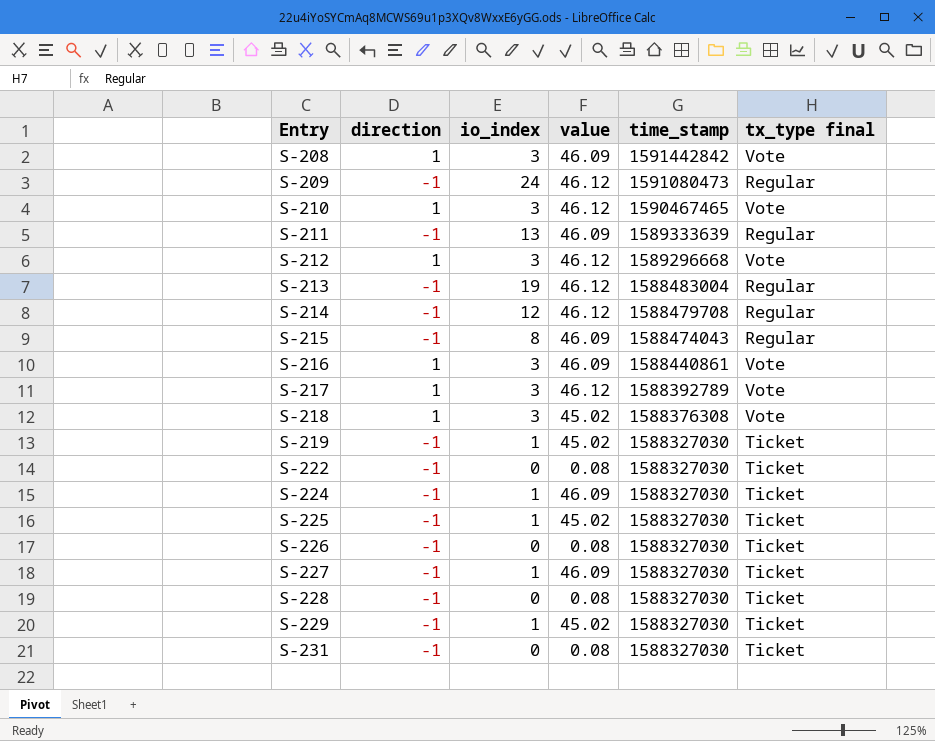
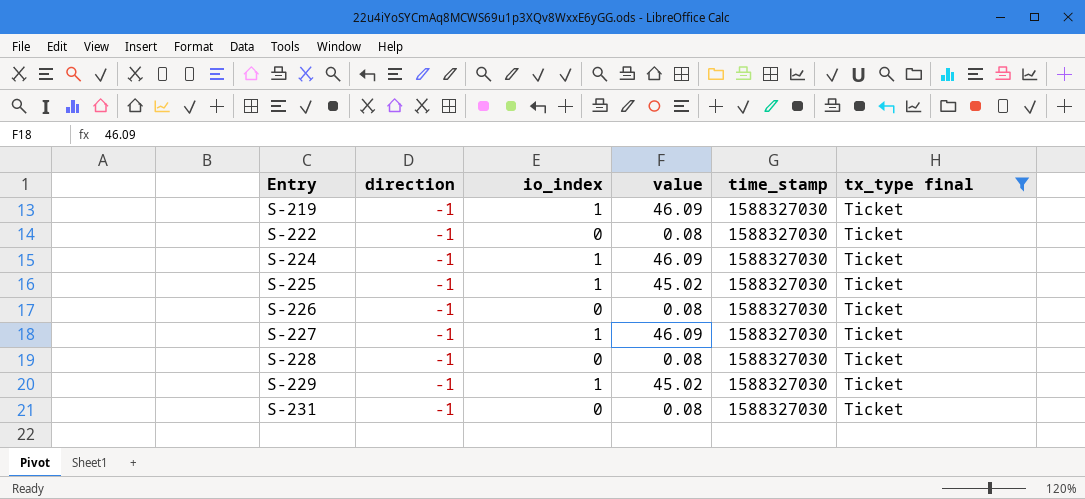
filter: none -> tx_type final = Ticket
S-219 | value: 45.02 -> 46.09

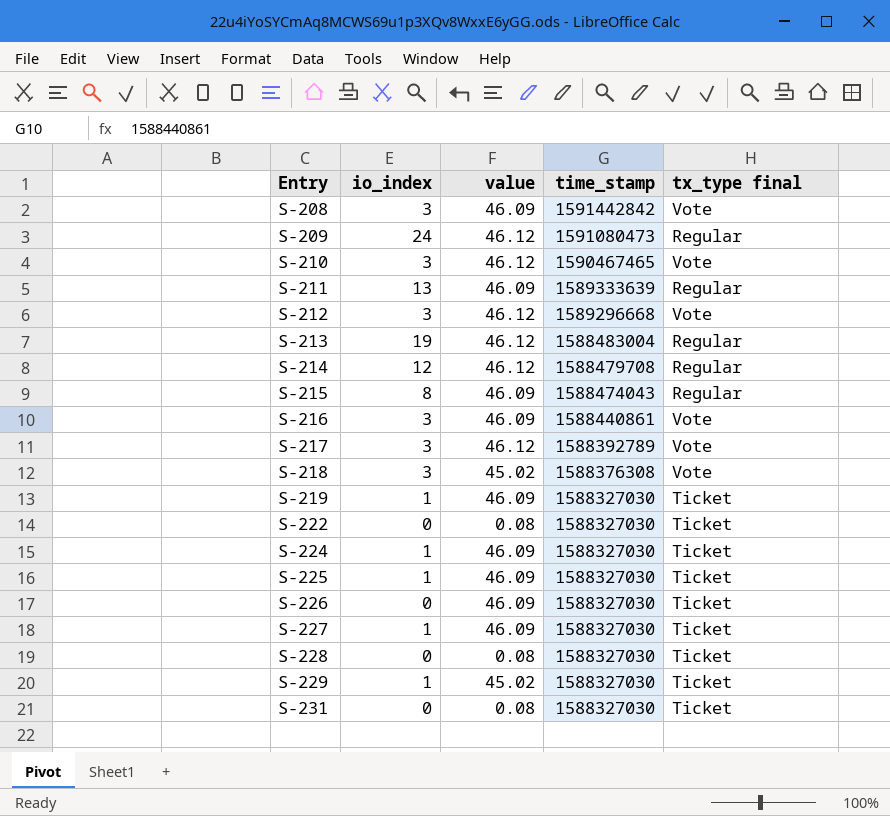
filter: tx_type final = Ticket -> none
column direction | position: 2 -> none
S-225 | value: 45.02 -> 46.09
S-226 | value: 0.08 -> 46.09

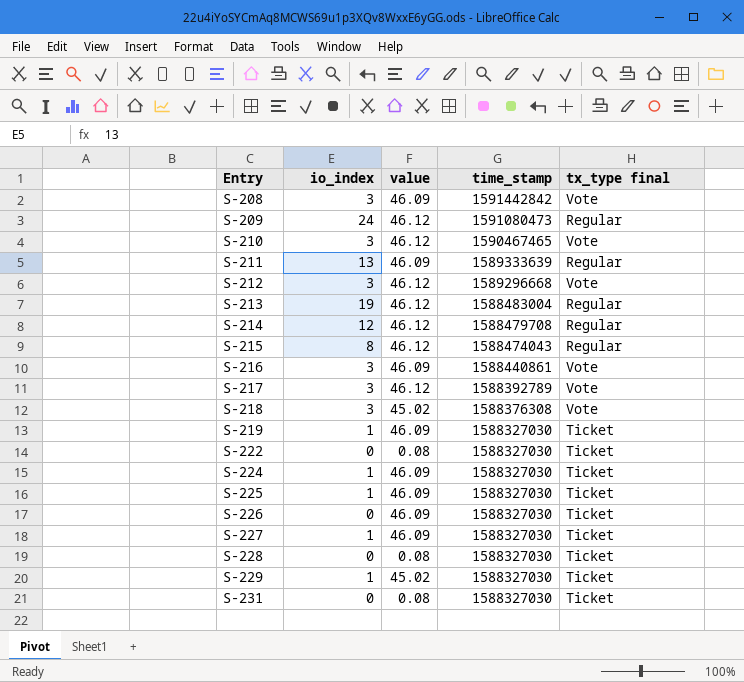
S-215 | value: 46.09 -> 46.12

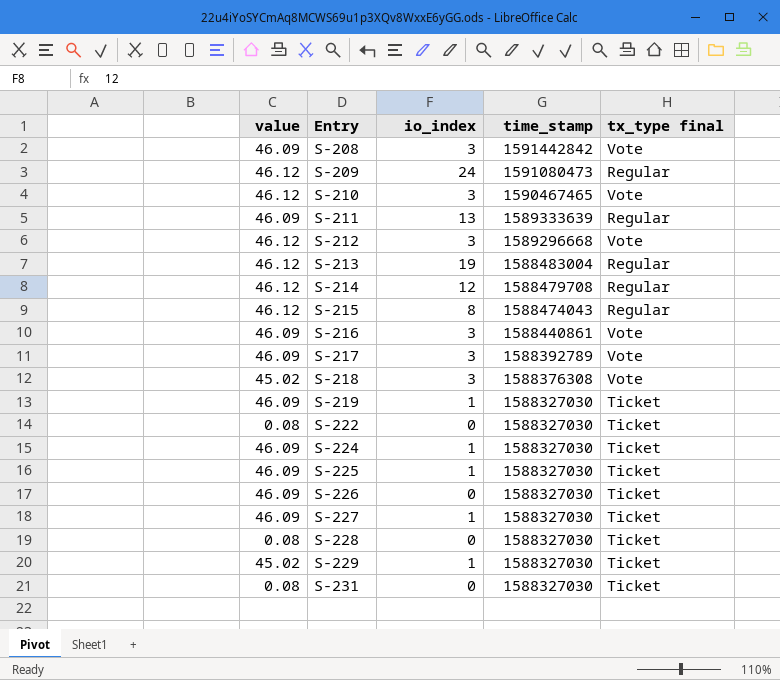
column value | position: 3 -> 1
S-217 | value: 46.12 -> 46.09

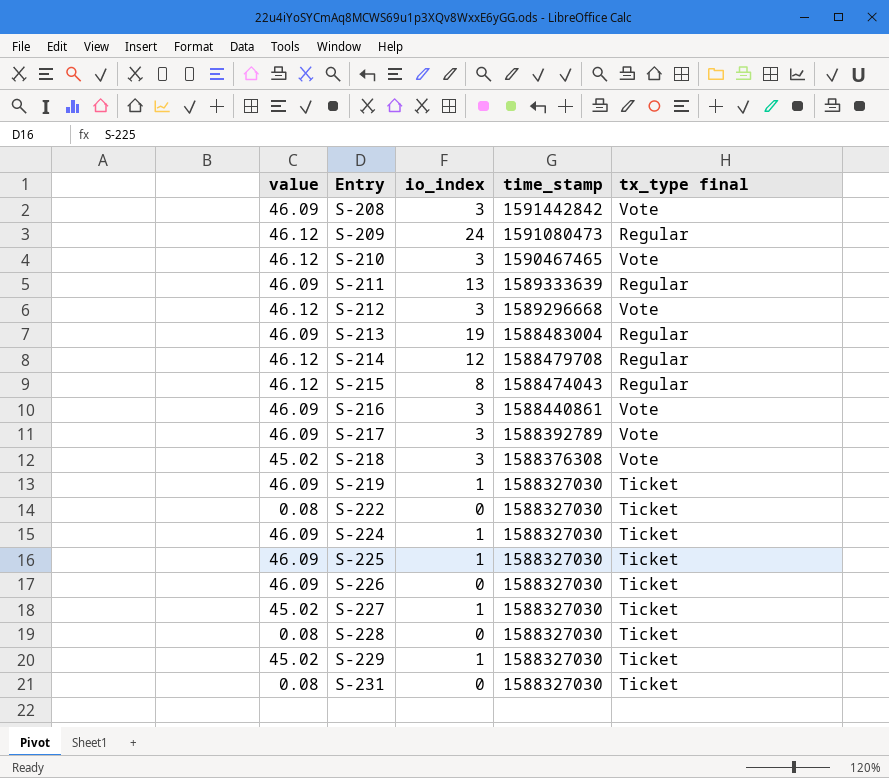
S-213 | value: 46.12 -> 46.09
S-227 | value: 46.09 -> 45.02

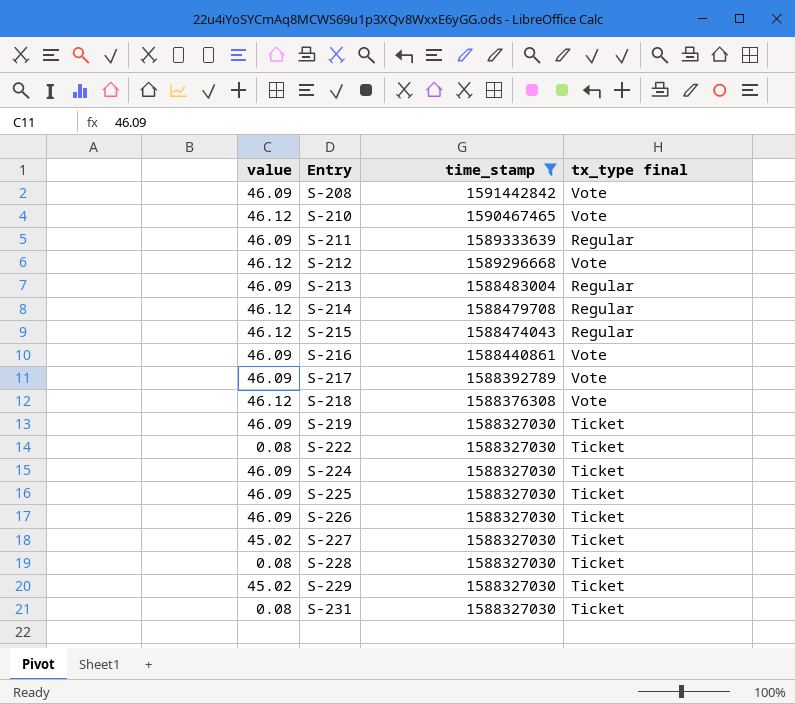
filter: none -> time_stamp != 1591080473
column io_index | position: 3 -> none
S-218 | value: 45.02 -> 46.12

